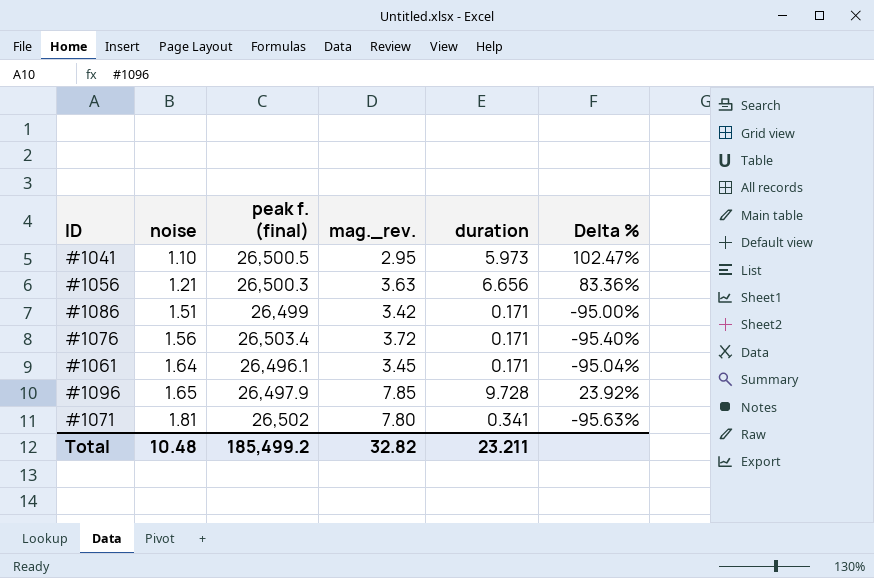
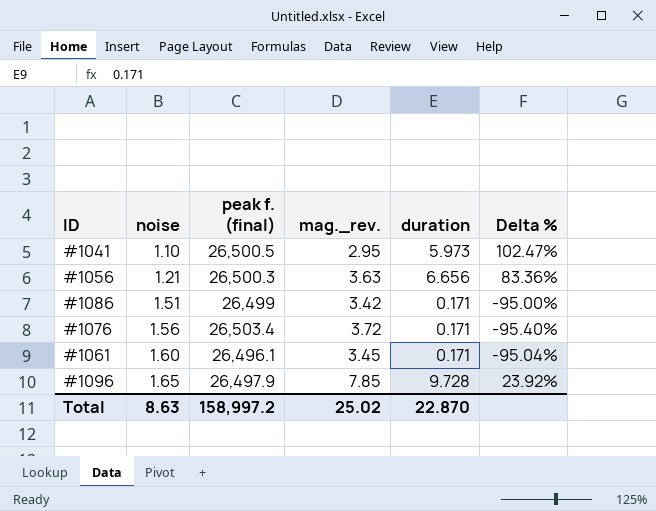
row #1071: 1.81 | 26,502 | 7.80 | 0.341 | -95.63% -> none
#1061 | noise: 1.64 -> 1.60
Total | noise: 10.48 -> 8.63
Total | peak f. (final): 185,499.2 -> 158,997.2
Total | mag._rev.: 32.82 -> 25.02
Total | duration: 23.211 -> 22.870

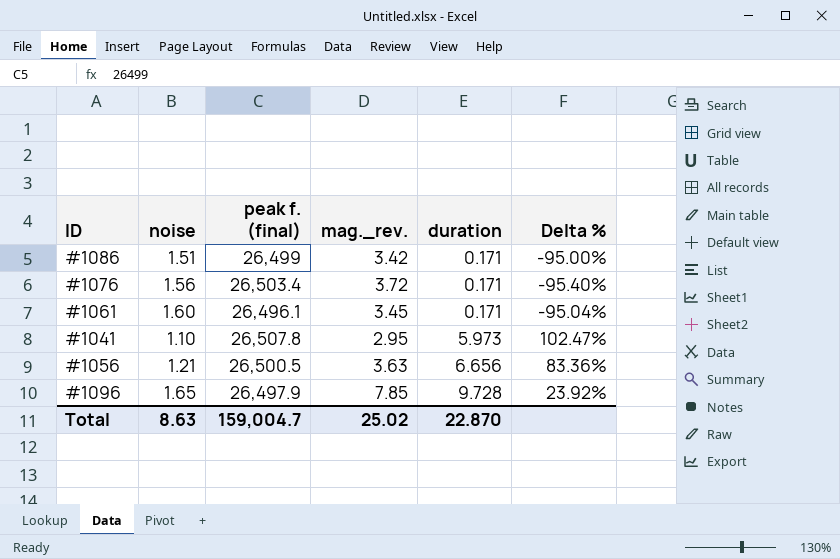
row order: noise ascending -> duration ascending
#1041 | peak f. (final): 26,500.5 -> 26,507.8
#1056 | peak f. (final): 26,500.3 -> 26,500.5
Total | peak f. (final): 158,997.2 -> 159,004.7

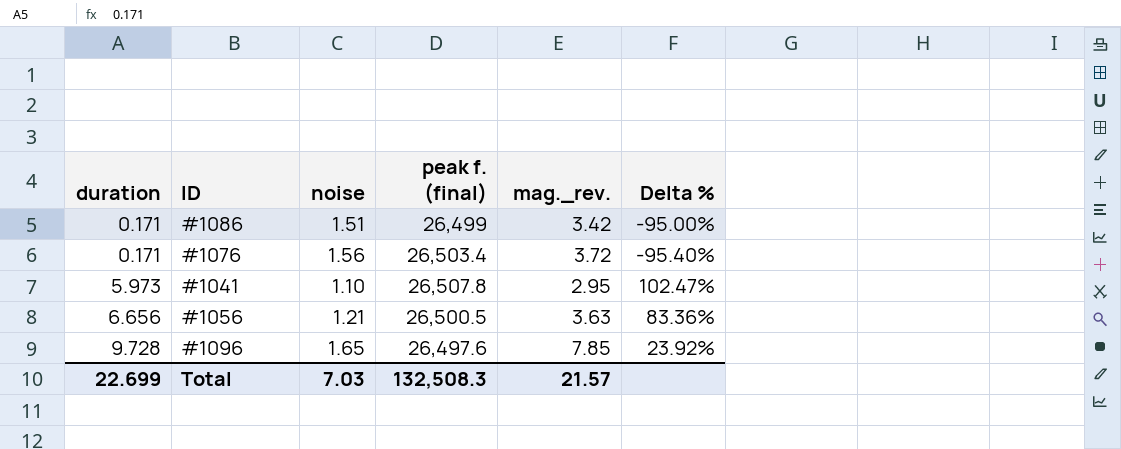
column duration | position: 5 -> 1
row #1061: 1.60 | 26,496.1 | 3.45 | 0.171 | -95.04% -> none
#1096 | peak f. (final): 26,497.9 -> 26,497.6
Total | duration: 22.870 -> 22.699
Total | noise: 8.63 -> 7.03
Total | peak f. (final): 159,004.7 -> 132,508.3
Total | mag._rev.: 25.02 -> 21.57

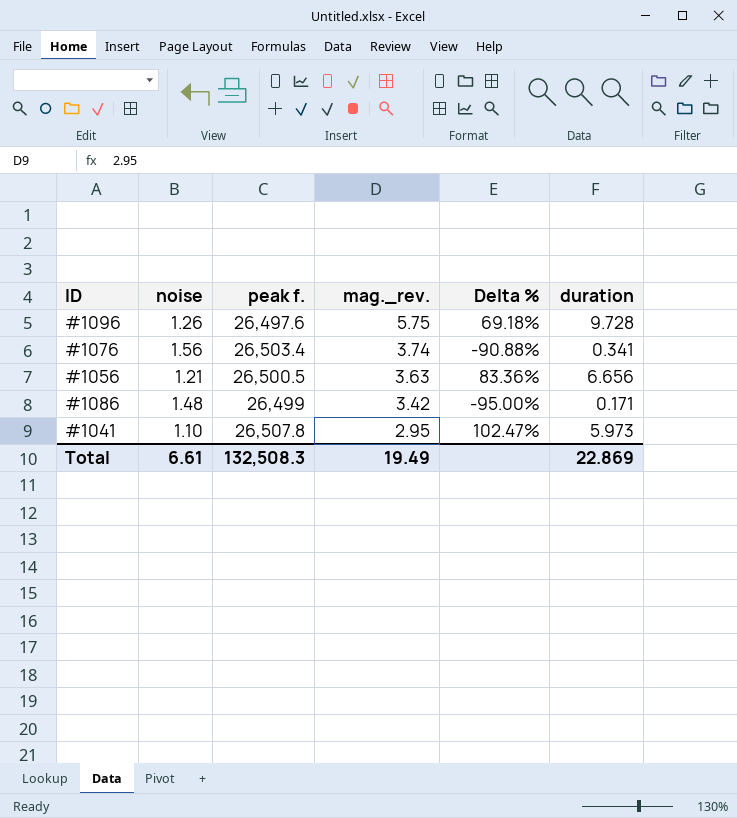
row order: duration ascending -> mag._rev. descending
column name: peak f. (final) -> peak f.
column duration | position: 1 -> 6
#1096 | noise: 1.65 -> 1.26
#1096 | mag._rev.: 7.85 -> 5.75
#1096 | Delta %: 23.92% -> 69.18%
#1076 | mag._rev.: 3.72 -> 3.74
#1076 | Delta %: -95.40% -> -90.88%
#1076 | duration: 0.171 -> 0.341
#1086 | noise: 1.51 -> 1.48
Total | noise: 7.03 -> 6.61
Total | mag._rev.: 21.57 -> 19.49
Total | duration: 22.699 -> 22.869

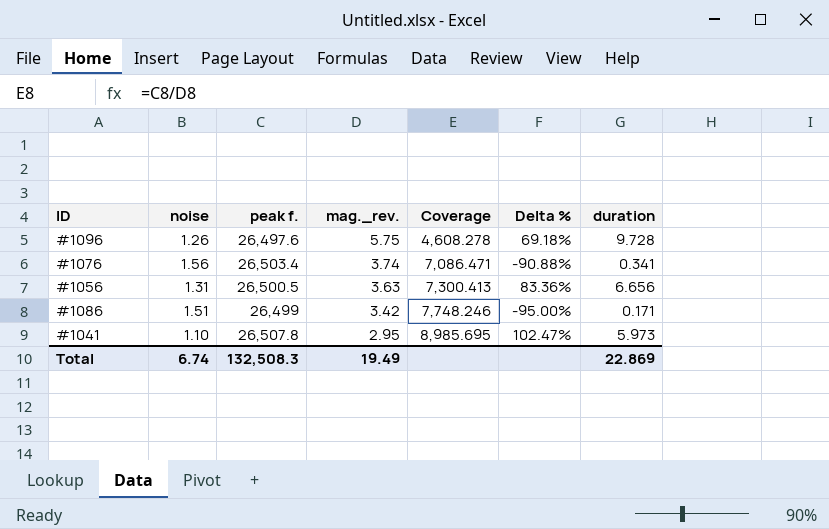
column Coverage | formula: none -> [peak f.] / [mag._rev.]
#1056 | noise: 1.21 -> 1.31
#1086 | noise: 1.48 -> 1.51
Total | noise: 6.61 -> 6.74

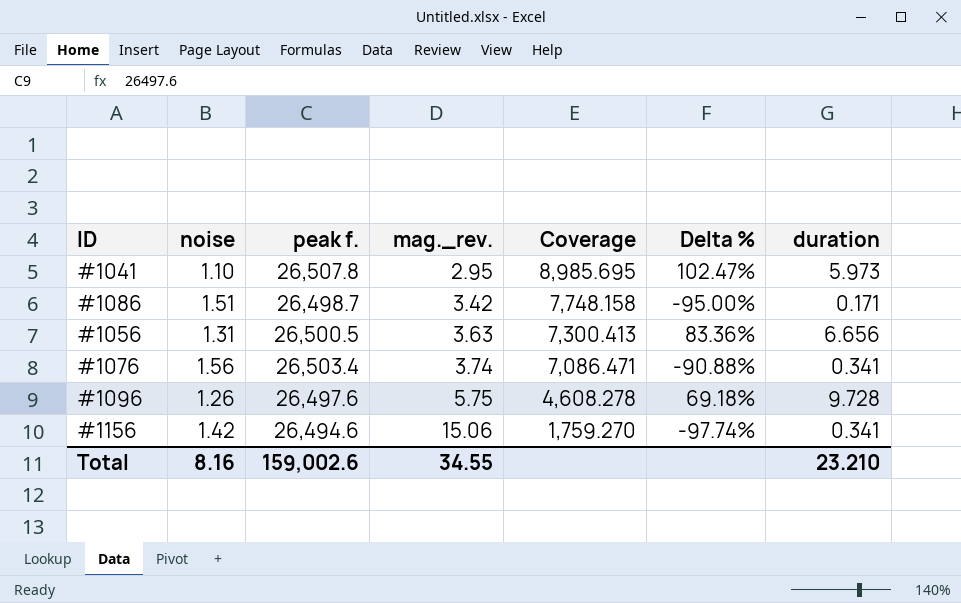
row order: mag._rev. descending -> mag._rev. ascending
#1086 | peak f.: 26,499 -> 26,498.7
#1086 | Coverage: 7,748.246 -> 7,748.158
row #1156: none -> 1.42 | 26,494.6 | 15.06 | 1,759.270 | -97.74% | 0.341
Total | noise: 6.74 -> 8.16
Total | peak f.: 132,508.3 -> 159,002.6
Total | mag._rev.: 19.49 -> 34.55
Total | duration: 22.869 -> 23.210

